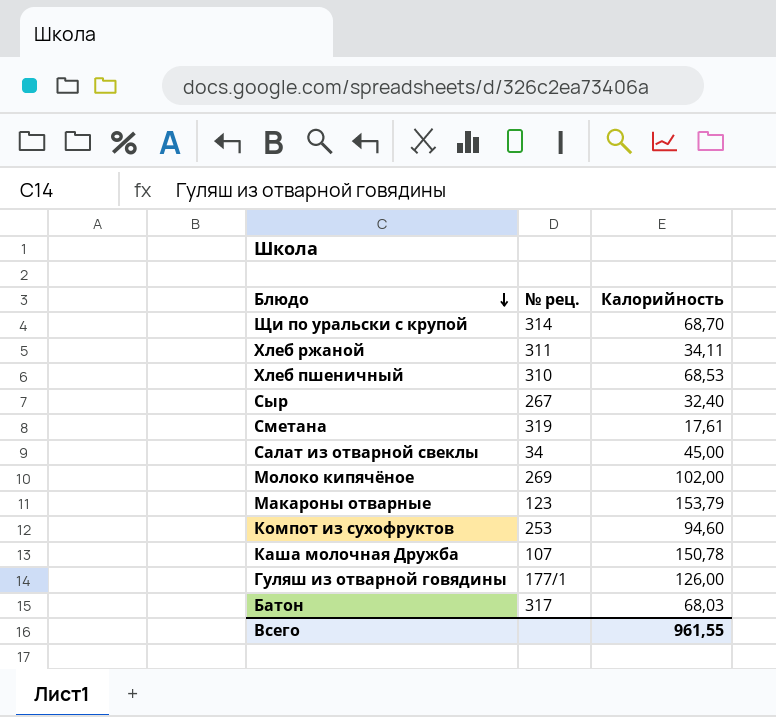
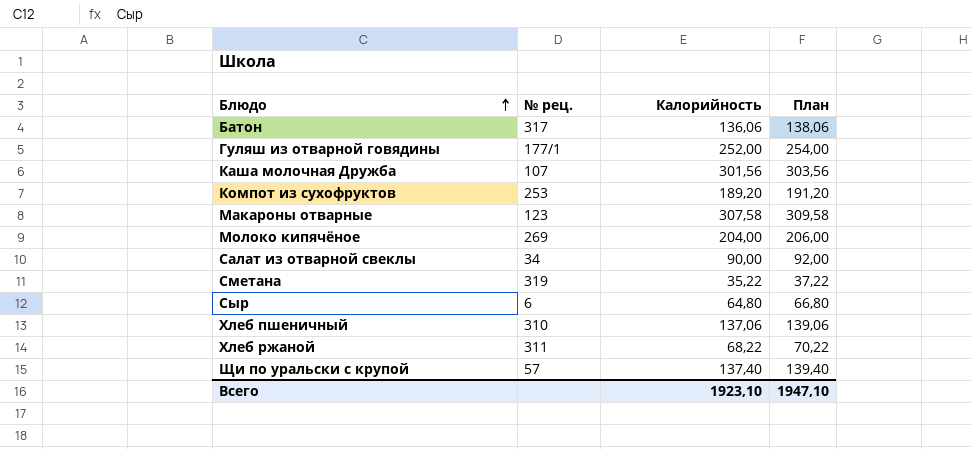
row order: Блюдо descending -> Блюдо ascending
column План | formula: none -> [Калорийность] + 2
Батон | Калорийность: 68,03 -> 136,06
Гуляш из отварной говядины | Калорийность: 126,00 -> 252,00
Каша молочная Дружба | Калорийность: 150,78 -> 301,56
Компот из сухофруктов | Калорийность: 94,60 -> 189,20
Макароны отварные | Калорийность: 153,79 -> 307,58
Молоко кипячёное | Калорийность: 102,00 -> 204,00
Салат из отварной свеклы | Калорийность: 45,00 -> 90,00
Сметана | Калорийность: 17,61 -> 35,22
Сыр | № рец.: 267 -> 6
Сыр | Калорийность: 32,40 -> 64,80
Хлеб пшеничный | Калорийность: 68,53 -> 137,06
Хлеб ржаной | Калорийность: 34,11 -> 68,22
Щи по уральски с крупой | № рец.: 314 -> 57
Щи по уральски с крупой | Калорийность: 68,70 -> 137,40
Всего | Калорийность: 961,55 -> 1923,10

